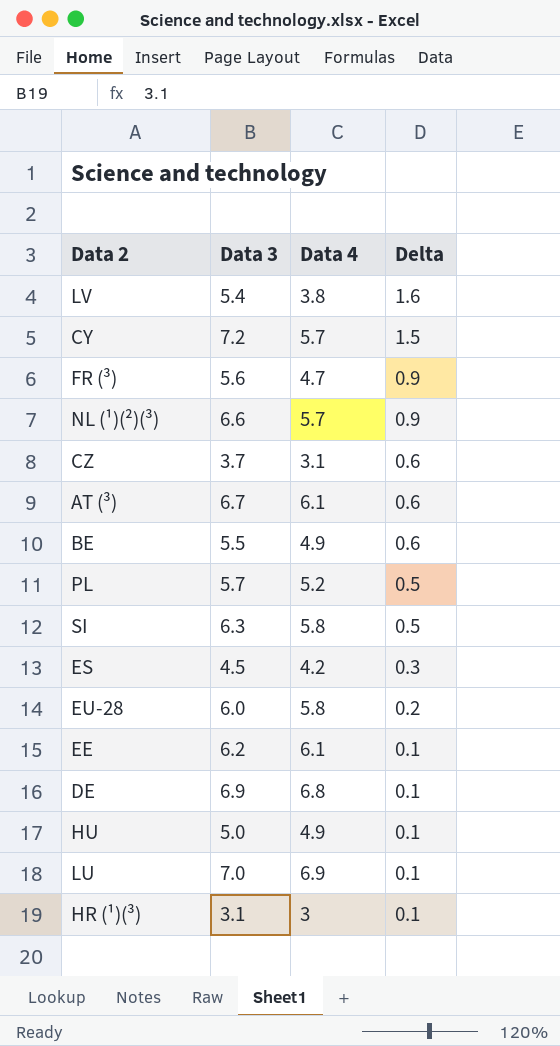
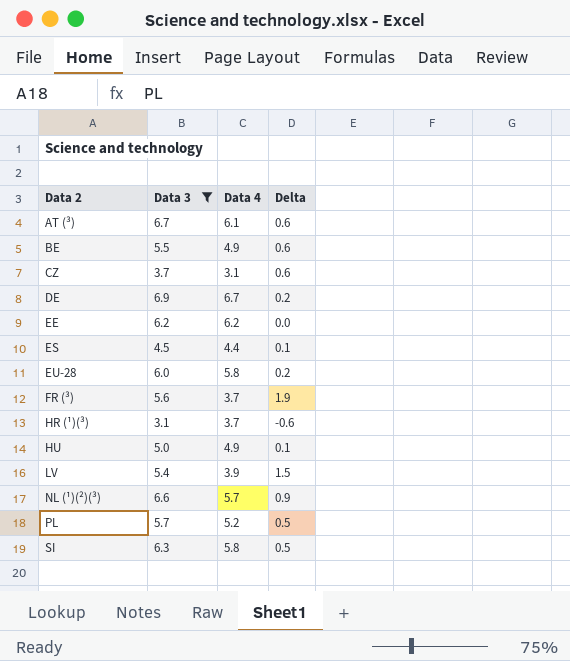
filter: none -> Data 3 <= 6.9
row order: Delta descending -> Data 2 ascending
DE | Data 4: 6.8 -> 6.7
DE | Delta: 0.1 -> 0.2
EE | Data 4: 6.1 -> 6.2
EE | Delta: 0.1 -> 0.0
ES | Data 4: 4.2 -> 4.4
ES | Delta: 0.3 -> 0.1
FR (³) | Data 4: 4.7 -> 3.7
FR (³) | Delta: 0.9 -> 1.9
HR (¹)(³) | Data 4: 3 -> 3.7
HR (¹)(³) | Delta: 0.1 -> -0.6
LV | Data 4: 3.8 -> 3.9
LV | Delta: 1.6 -> 1.5

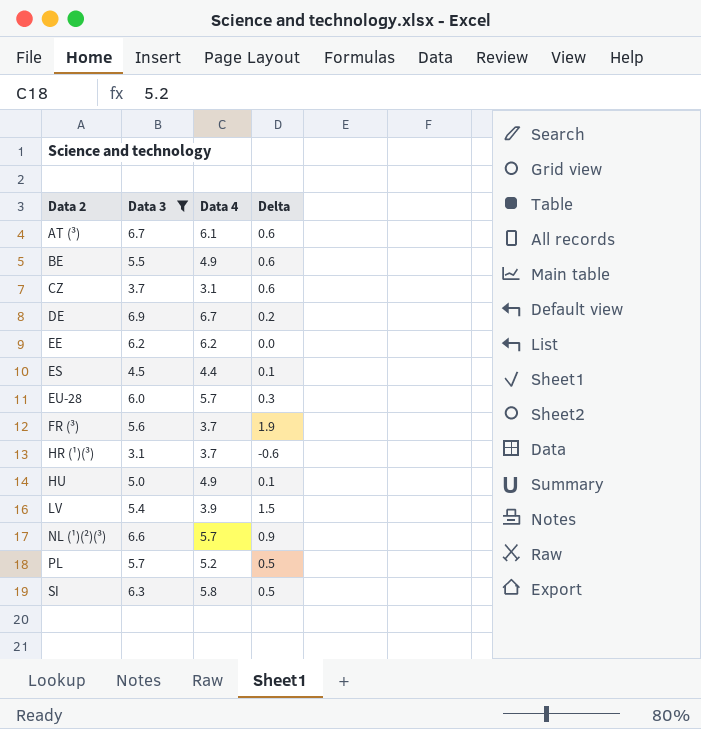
EU-28 | Data 4: 5.8 -> 5.7
EU-28 | Delta: 0.2 -> 0.3

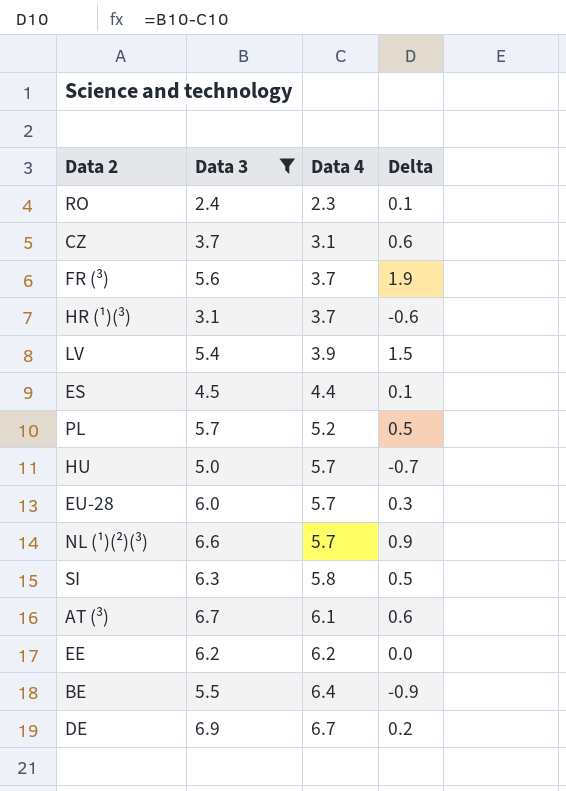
row order: Data 2 ascending -> Data 4 ascending
row RO: none -> 2.4 | 2.3 | 0.1
HU | Data 4: 4.9 -> 5.7
HU | Delta: 0.1 -> -0.7
BE | Data 4: 4.9 -> 6.4
BE | Delta: 0.6 -> -0.9

